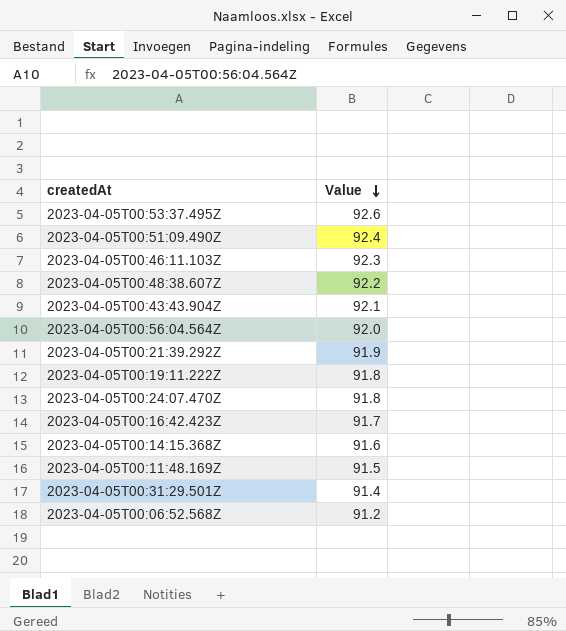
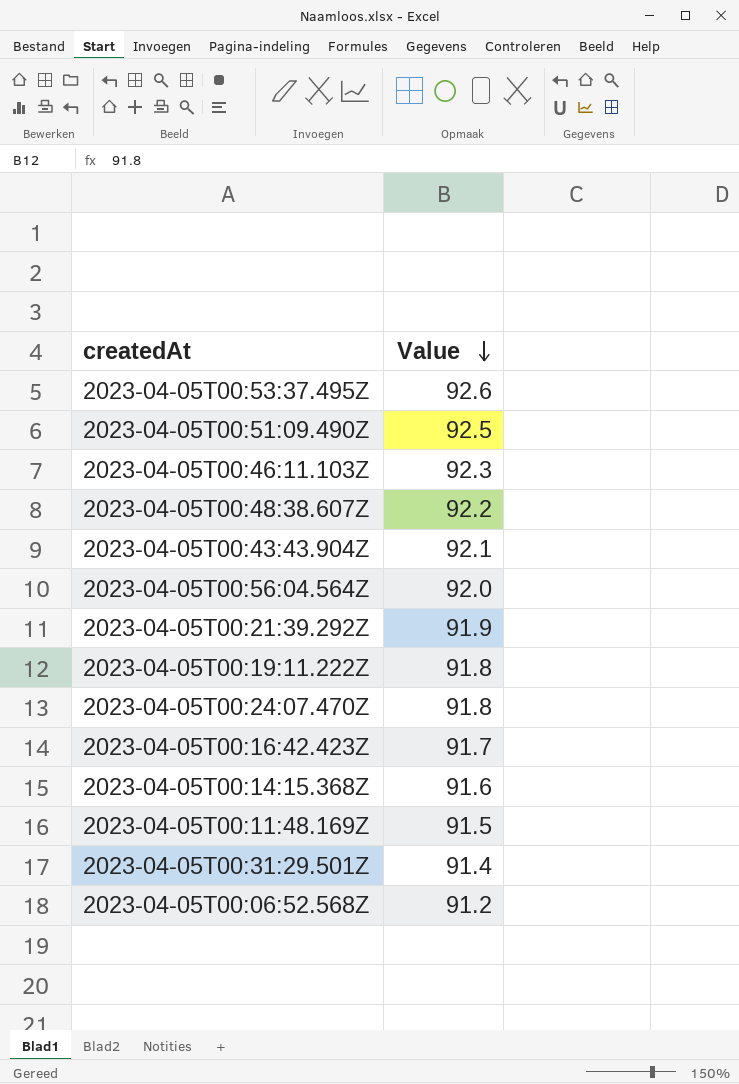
2023-04-05T00:51:09.490Z | Value: 92.4 -> 92.5

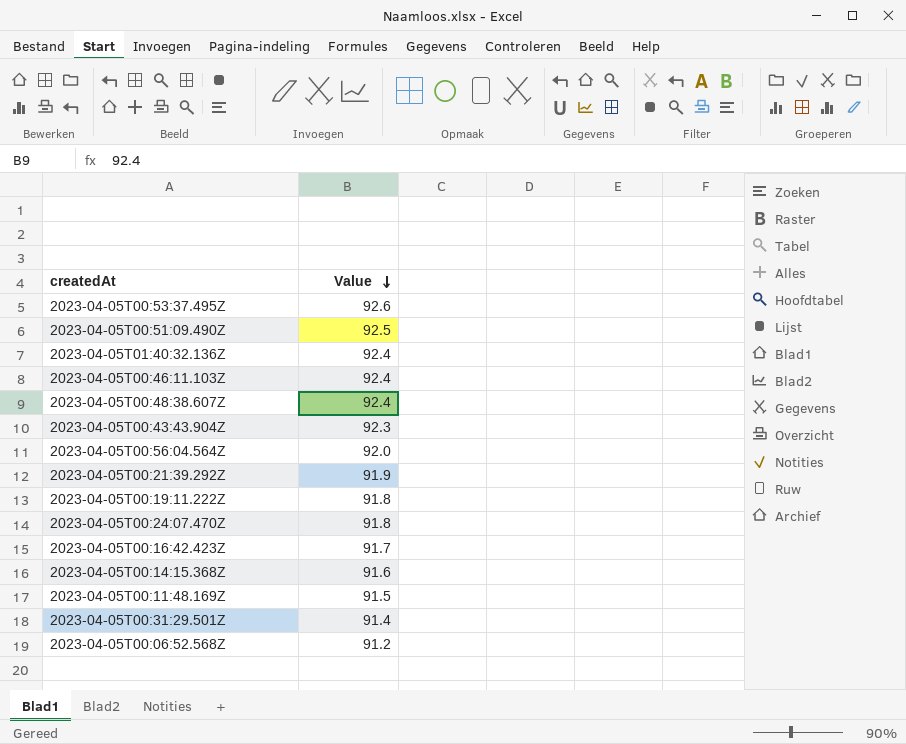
row 2023-04-05T01:40:32.136Z: none -> 92.4
2023-04-05T00:46:11.103Z | Value: 92.3 -> 92.4
2023-04-05T00:48:38.607Z | Value: 92.2 -> 92.4
2023-04-05T00:43:43.904Z | Value: 92.1 -> 92.3

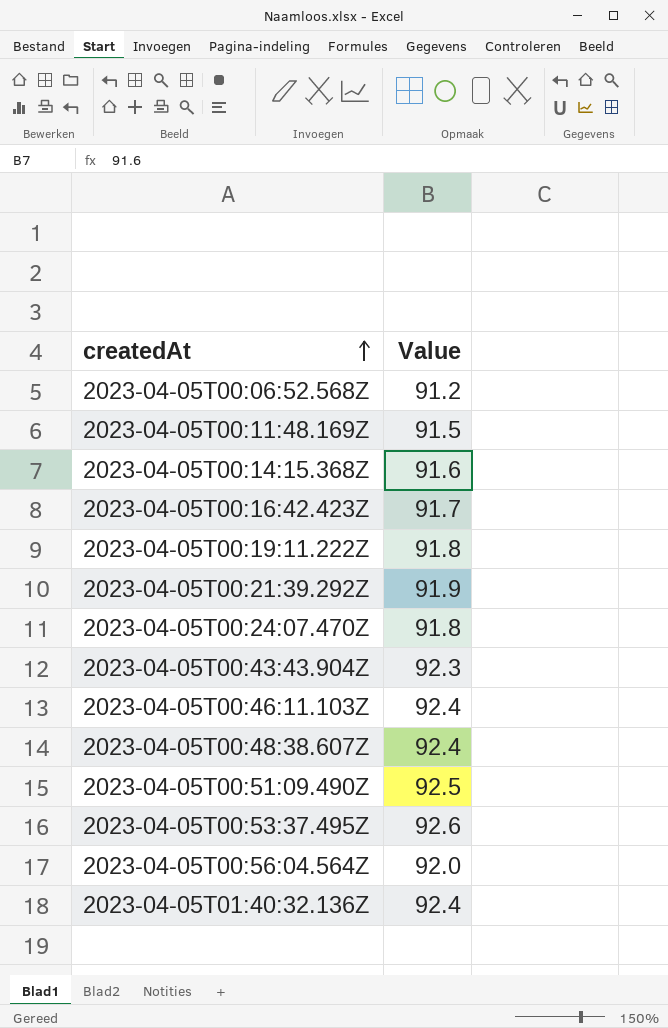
row order: Value descending -> createdAt ascending
row 2023-04-05T00:31:29.501Z: 91.4 -> none

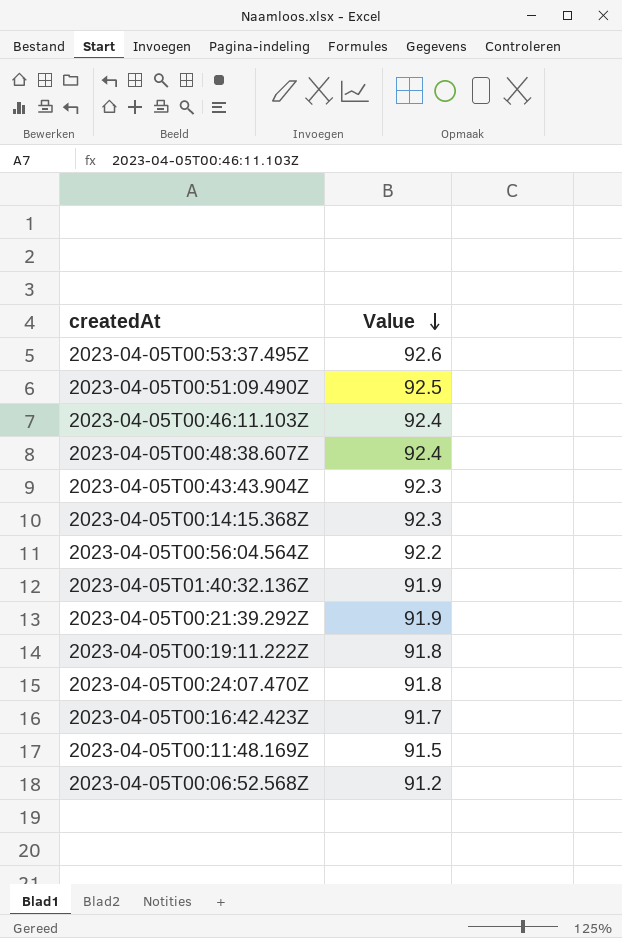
row order: createdAt ascending -> Value descending
2023-04-05T00:14:15.368Z | Value: 91.6 -> 92.3
2023-04-05T00:56:04.564Z | Value: 92.0 -> 92.2
2023-04-05T01:40:32.136Z | Value: 92.4 -> 91.9

